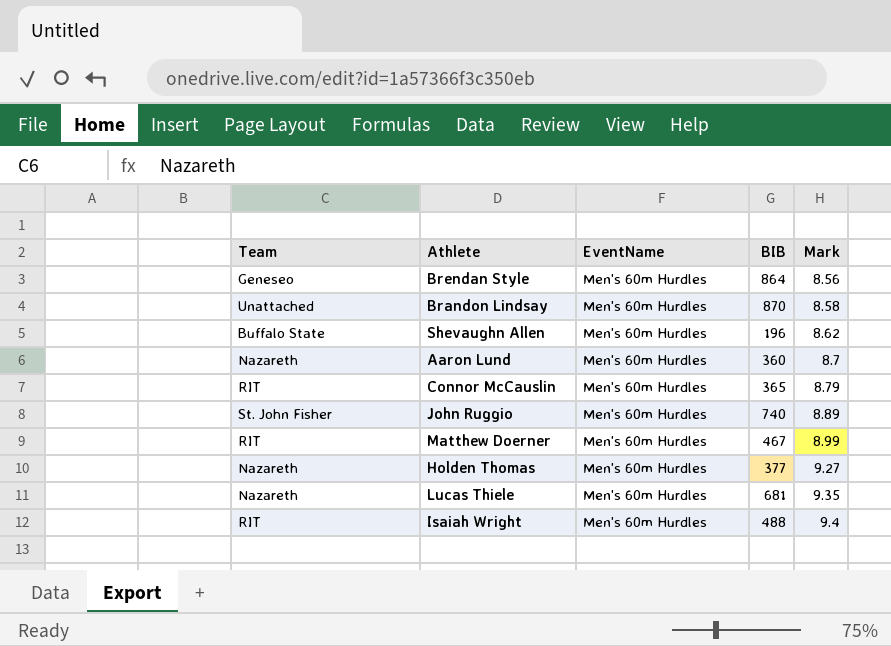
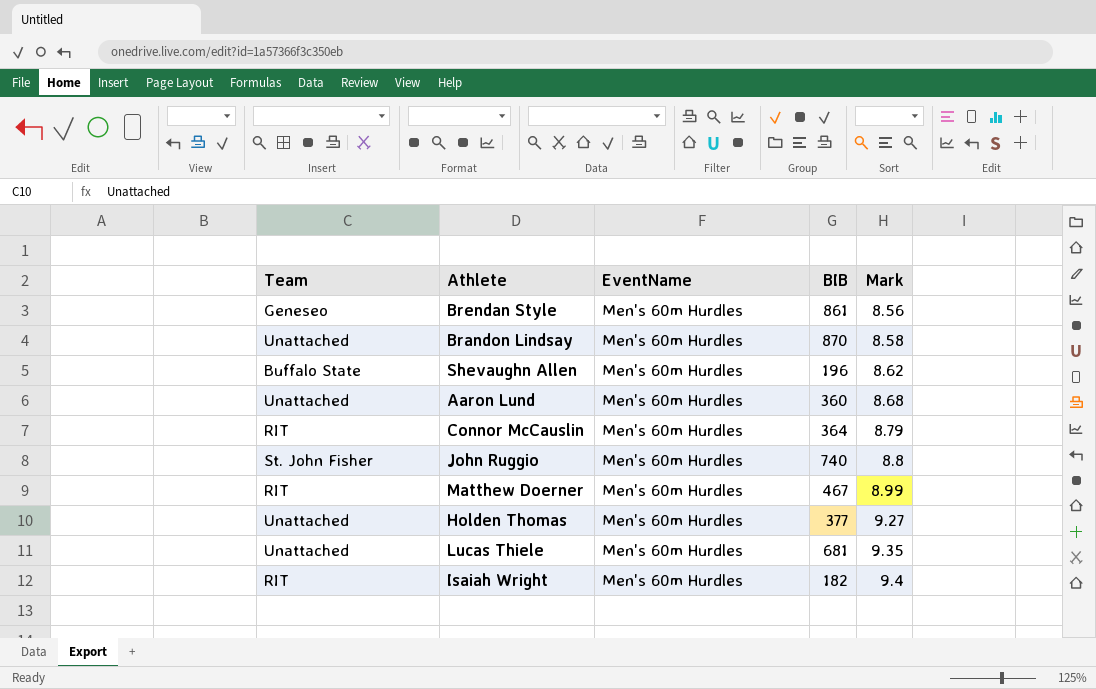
Brendan Style | BIB: 864 -> 861
Aaron Lund | Team: Nazareth -> Unattached
Aaron Lund | Mark: 8.7 -> 8.68
Connor McCauslin | BIB: 365 -> 364
John Ruggio | Mark: 8.89 -> 8.8
Holden Thomas | Team: Nazareth -> Unattached
Lucas Thiele | Team: Nazareth -> Unattached
Isaiah Wright | BIB: 488 -> 182

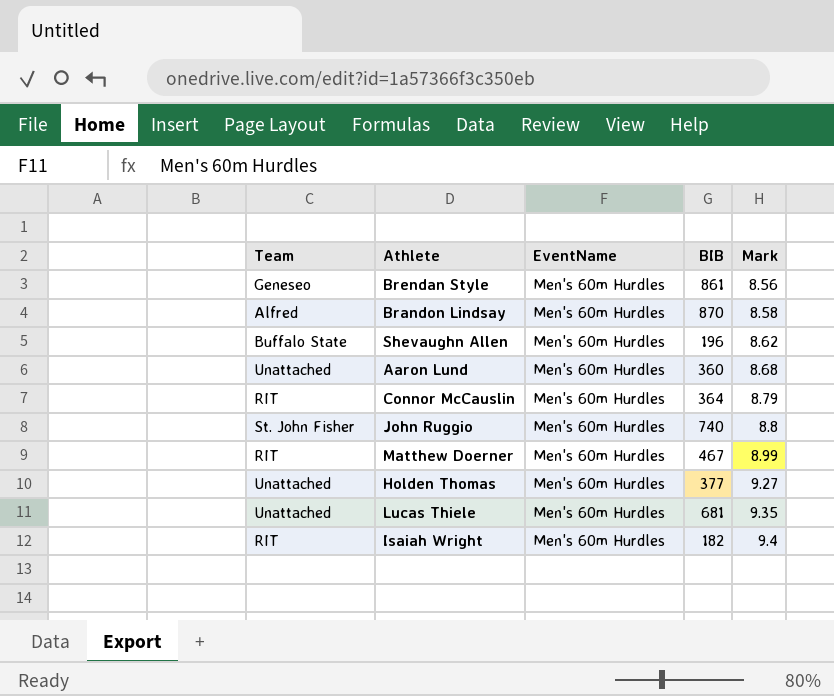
Brandon Lindsay | Team: Unattached -> Alfred

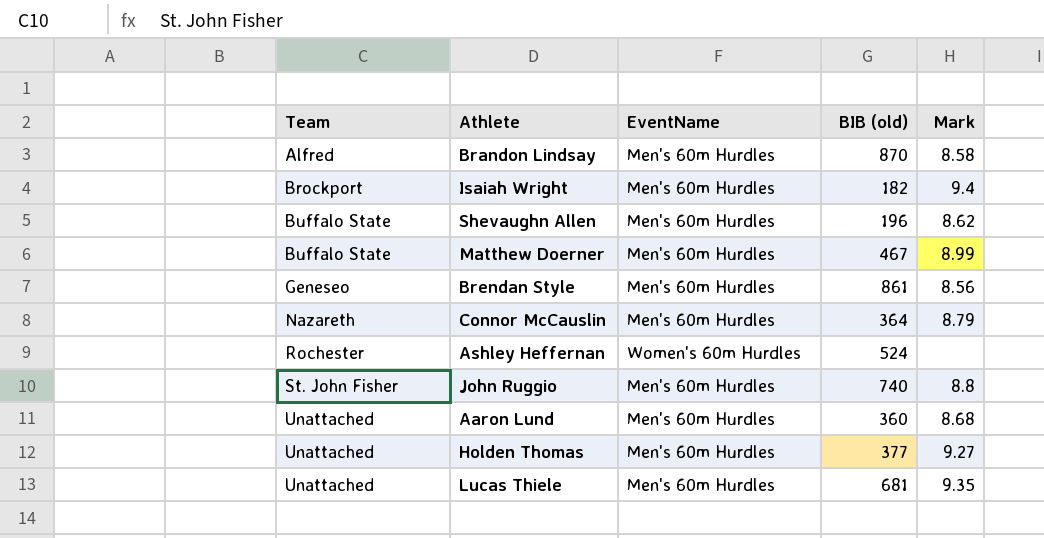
row order: Mark ascending -> Team ascending
column name: BIB -> BIB (old)
Isaiah Wright | Team: RIT -> Brockport
Matthew Doerner | Team: RIT -> Buffalo State
Connor McCauslin | Team: RIT -> Nazareth
row Ashley Heffernan: none -> Rochester | Women's 60m Hurdles | 524 | none

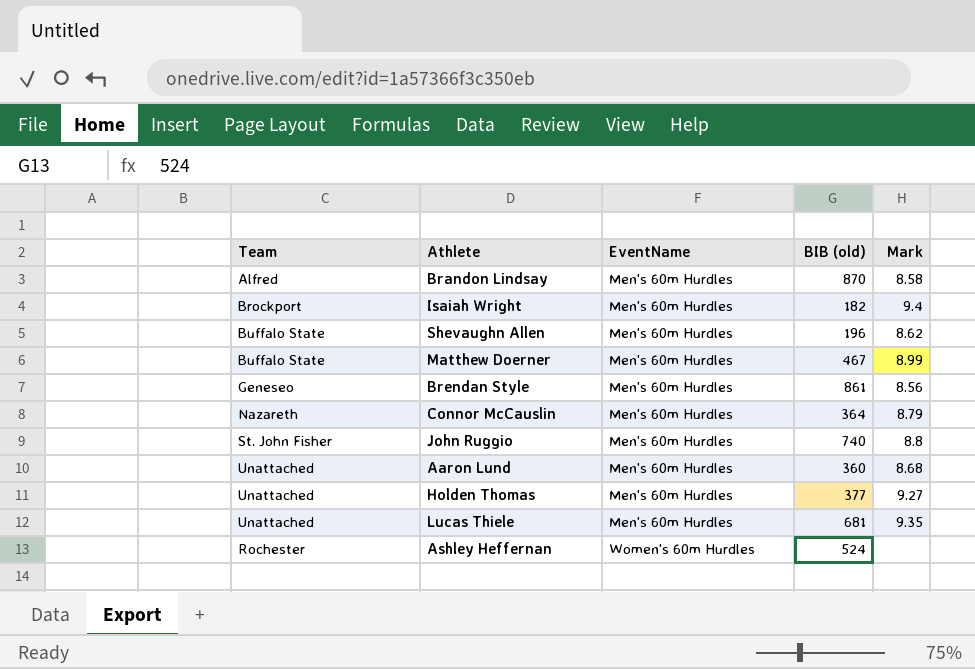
row order: Team ascending -> EventName ascending

